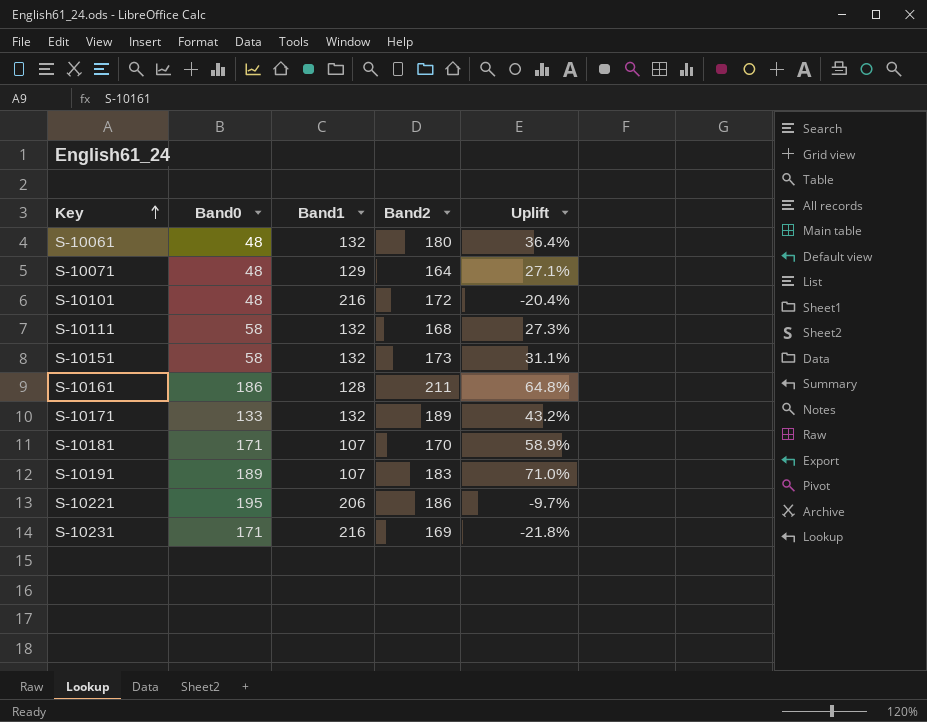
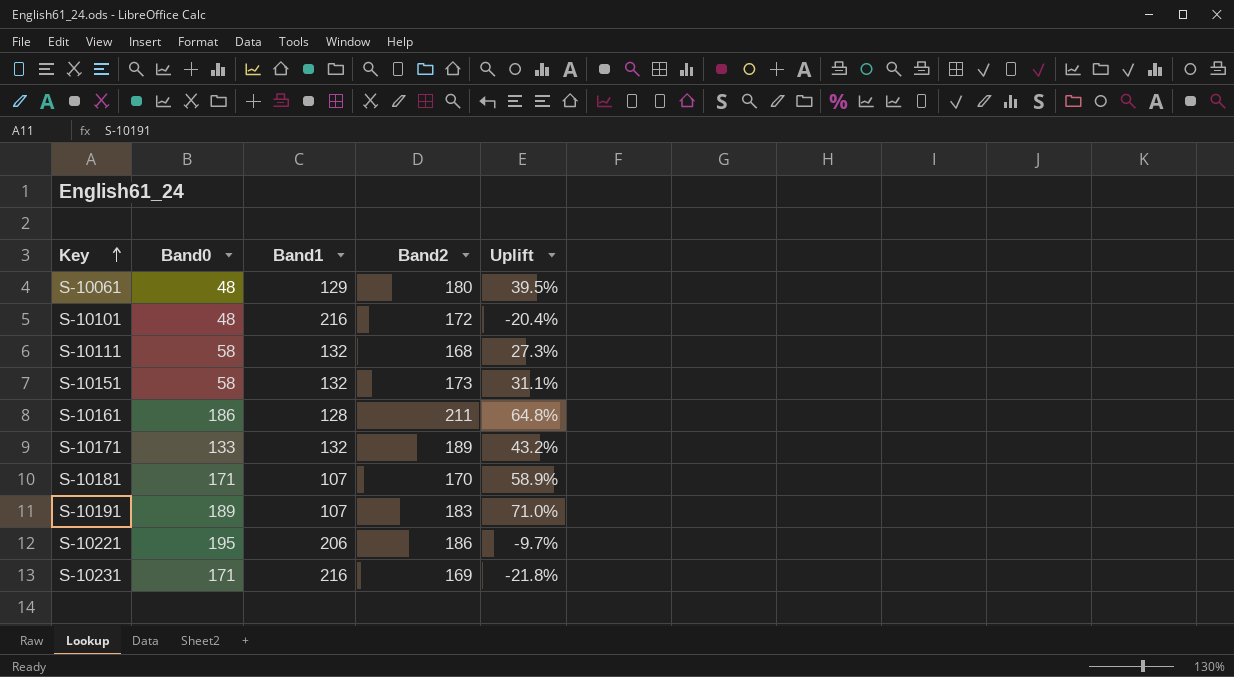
row S-10071: 48 | 129 | 164 | 27.1% -> none
S-10061 | Band1: 132 -> 129
S-10061 | Uplift: 36.4% -> 39.5%

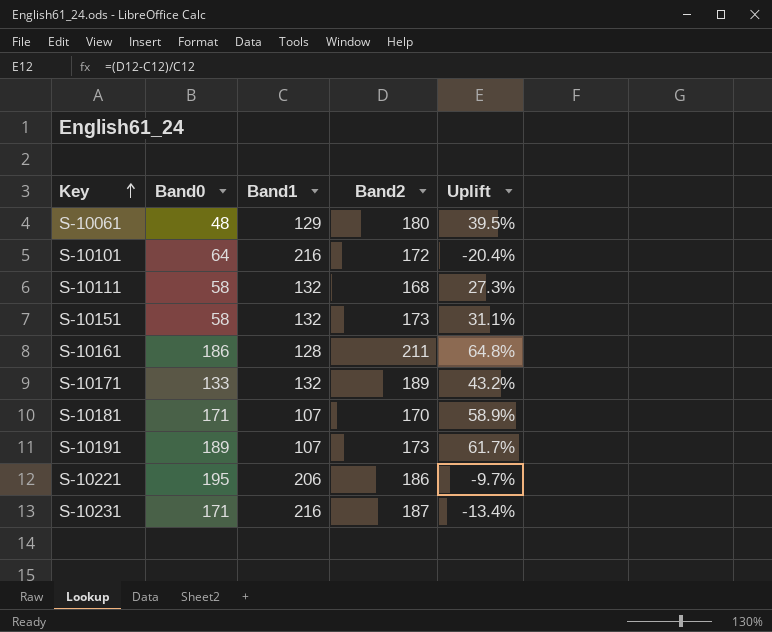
S-10101 | Band0: 48 -> 64
S-10191 | Band2: 183 -> 173
S-10191 | Uplift: 71.0% -> 61.7%
S-10231 | Band2: 169 -> 187
S-10231 | Uplift: -21.8% -> -13.4%

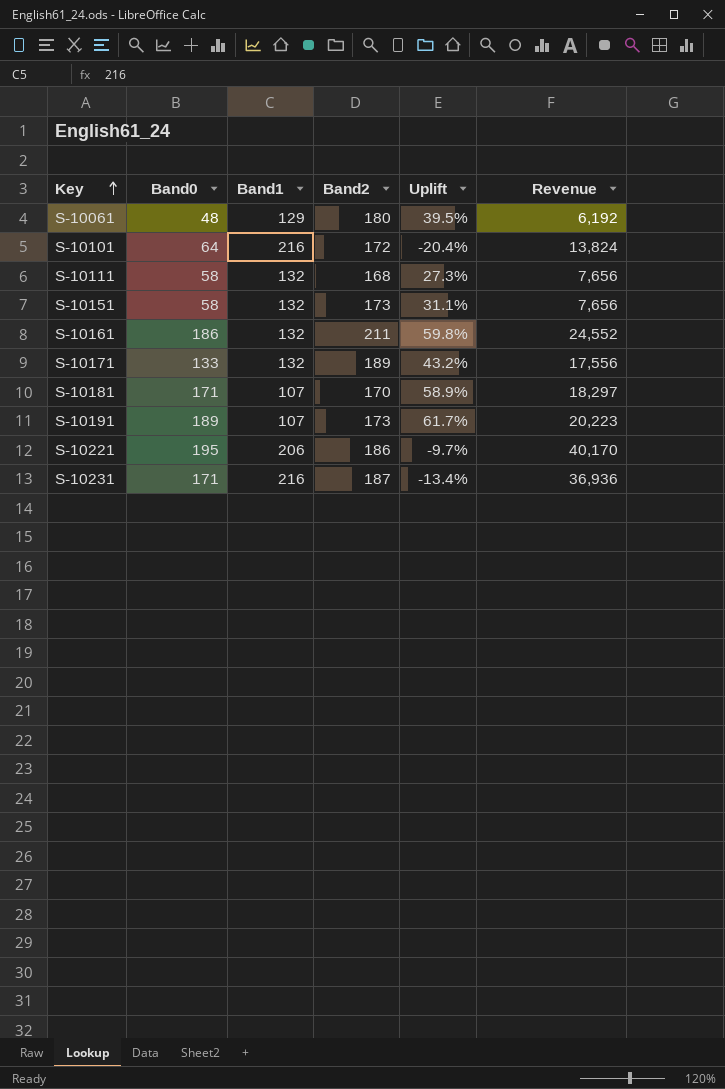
column Revenue | formula: none -> [Band0] * [Band1]
S-10161 | Band1: 128 -> 132
S-10161 | Uplift: 64.8% -> 59.8%

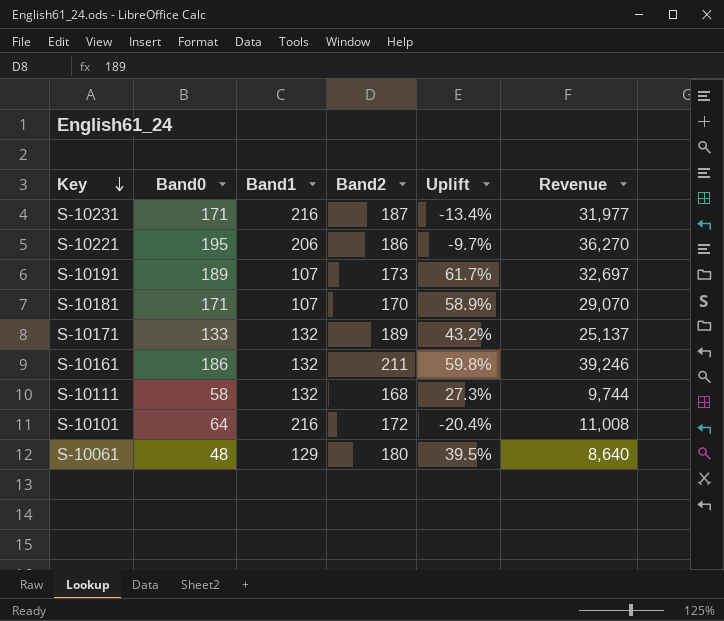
row order: Key ascending -> Key descending
column Revenue | formula: [Band0] * [Band1] -> [Band0] * [Band2]
row S-10151: 58 | 132 | 173 | 31.1% | 7,656 -> none

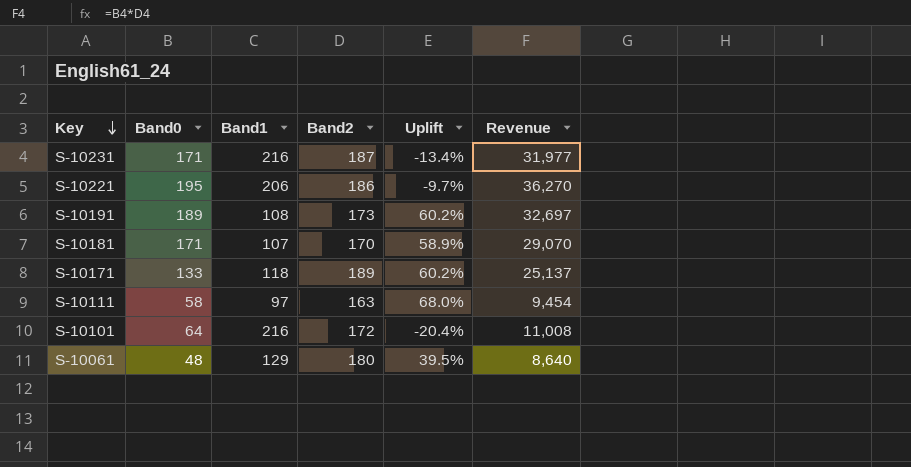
row S-10161: 186 | 132 | 211 | 59.8% | 39,246 -> none
S-10191 | Band1: 107 -> 108
S-10191 | Uplift: 61.7% -> 60.2%
S-10171 | Band1: 132 -> 118
S-10171 | Uplift: 43.2% -> 60.2%
S-10111 | Band1: 132 -> 97
S-10111 | Band2: 168 -> 163
S-10111 | Uplift: 27.3% -> 68.0%
S-10111 | Revenue: 9,744 -> 9,454

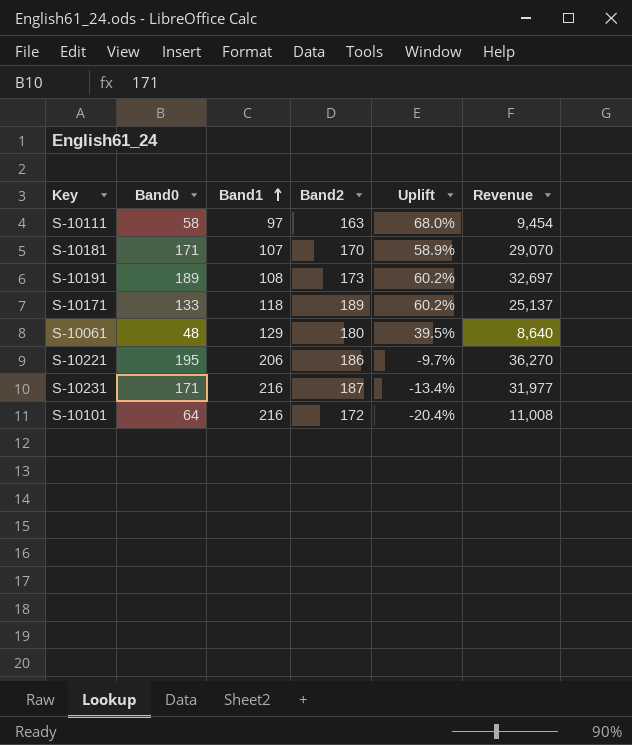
row order: Key descending -> Band1 ascending

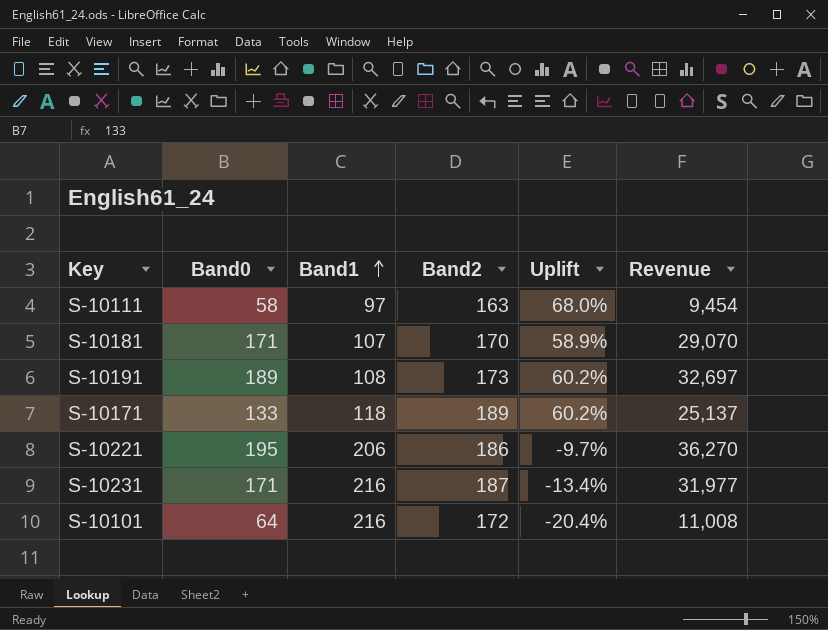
row S-10061: 48 | 129 | 180 | 39.5% | 8,640 -> none

